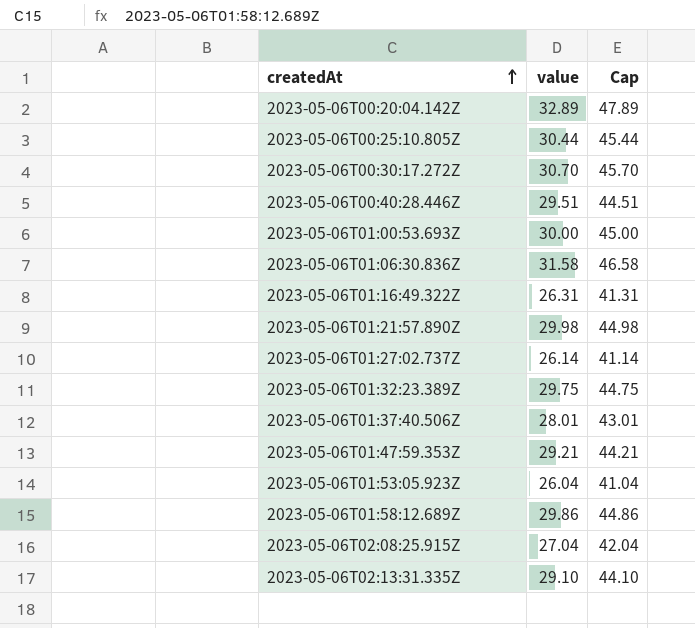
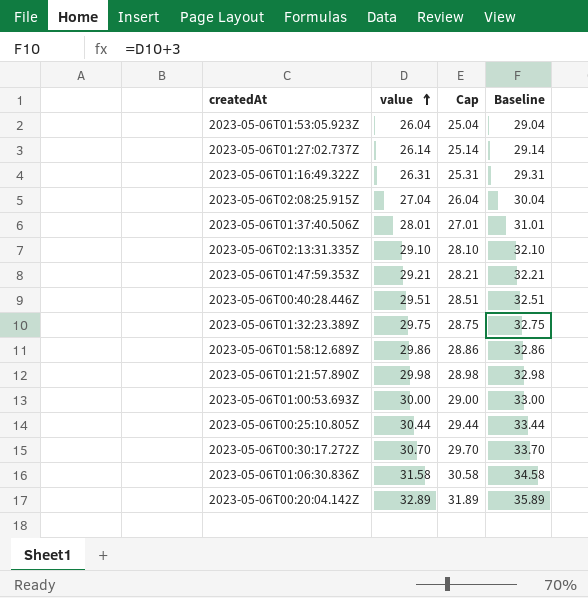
row order: createdAt ascending -> value ascending
column Cap | formula: [value] + 15 -> [value] - 1
column Baseline | formula: none -> [value] + 3

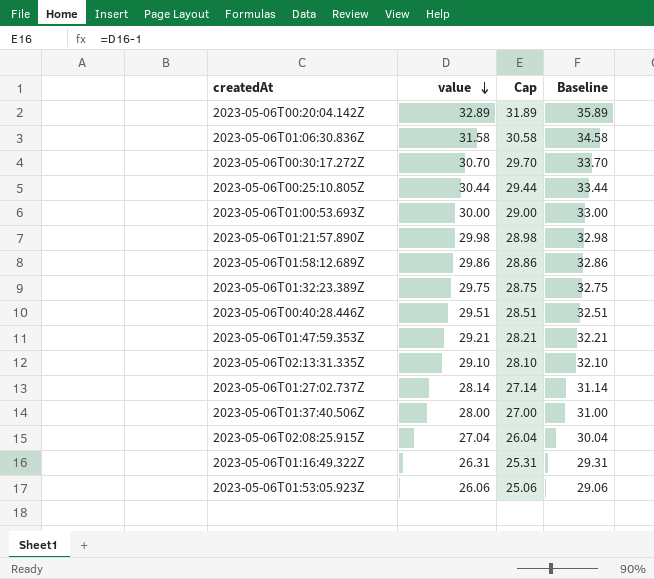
row order: value ascending -> value descending
2023-05-06T01:27:02.737Z | value: 26.14 -> 28.14
2023-05-06T01:27:02.737Z | Cap: 25.14 -> 27.14
2023-05-06T01:27:02.737Z | Baseline: 29.14 -> 31.14
2023-05-06T01:37:40.506Z | value: 28.01 -> 28.00
2023-05-06T01:37:40.506Z | Cap: 27.01 -> 27.00
2023-05-06T01:37:40.506Z | Baseline: 31.01 -> 31.00
2023-05-06T01:53:05.923Z | value: 26.04 -> 26.06
2023-05-06T01:53:05.923Z | Cap: 25.04 -> 25.06
2023-05-06T01:53:05.923Z | Baseline: 29.04 -> 29.06

